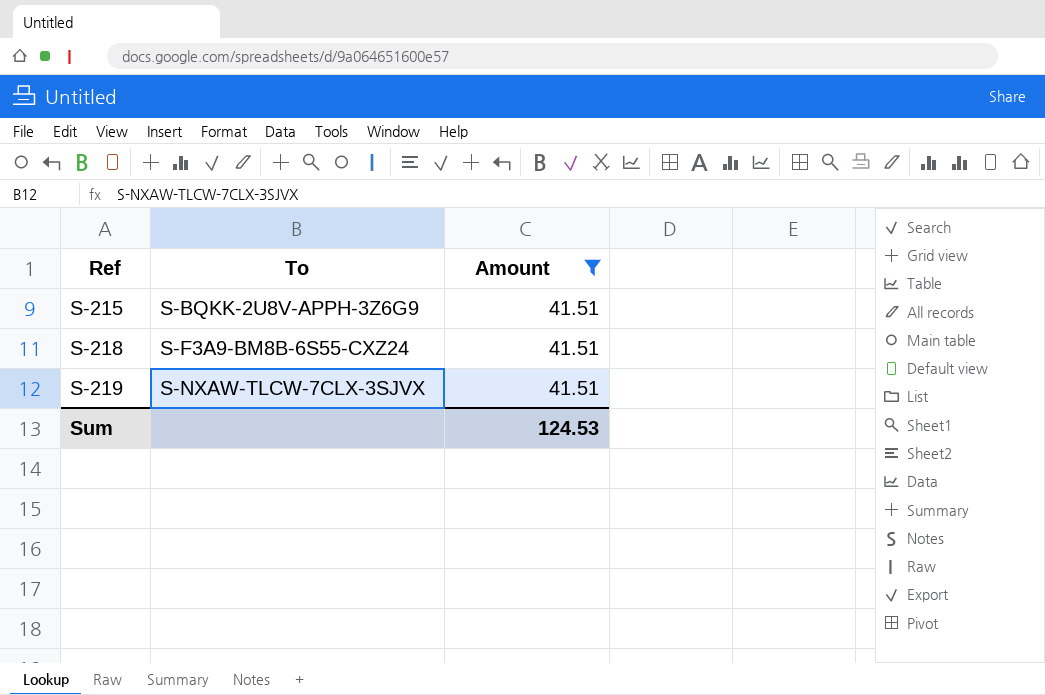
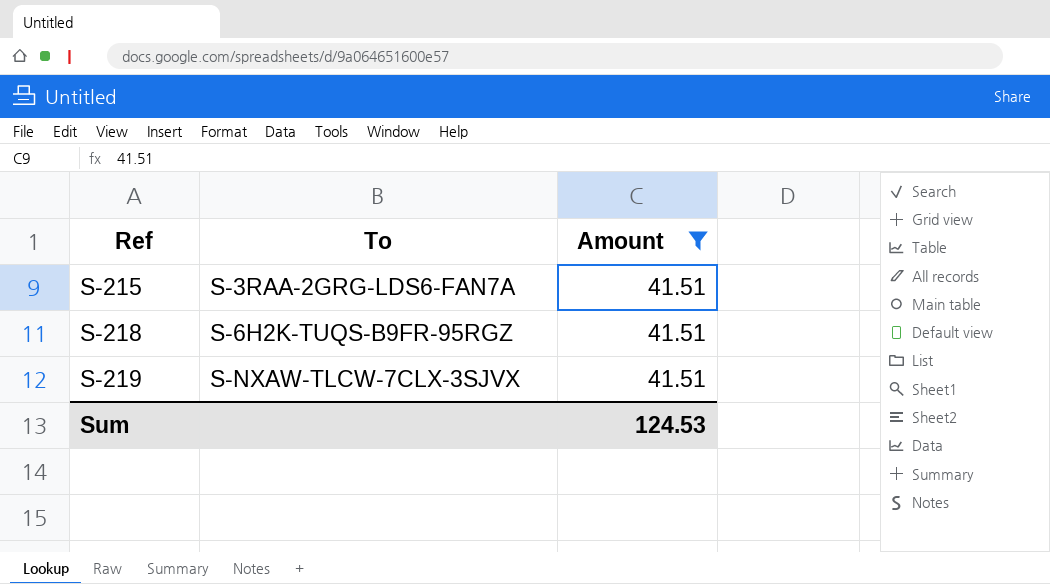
S-215 | To: S-BQKK-2U8V-APPH-3Z6G9 -> S-3RAA-2GRG-LDS6-FAN7A
S-218 | To: S-F3A9-BM8B-6S55-CXZ24 -> S-6H2K-TUQS-B9FR-95RGZ

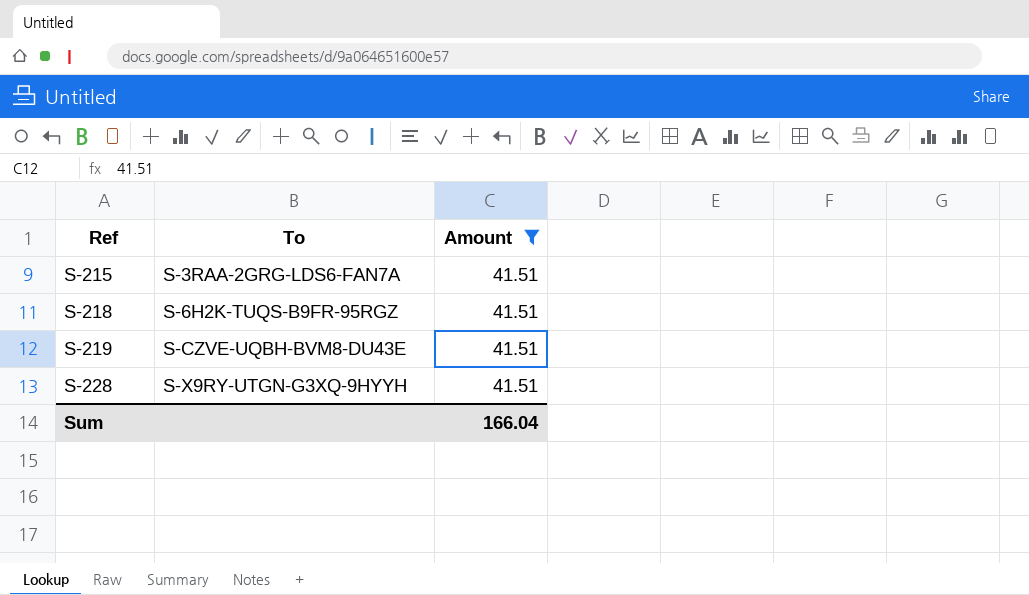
S-219 | To: S-NXAW-TLCW-7CLX-3SJVX -> S-CZVE-UQBH-BVM8-DU43E
row S-228: none -> S-X9RY-UTGN-G3XQ-9HYYH | 41.51
Sum | Amount: 124.53 -> 166.04

